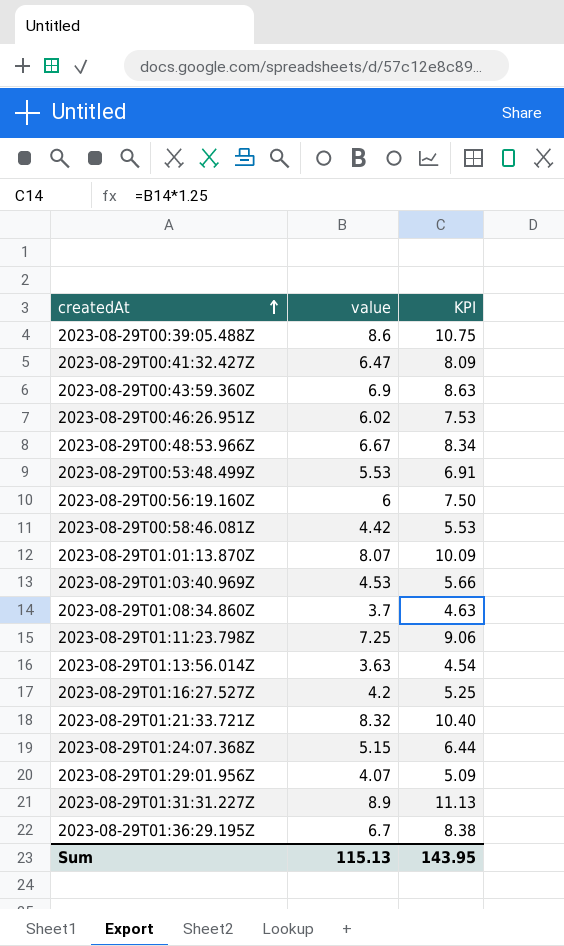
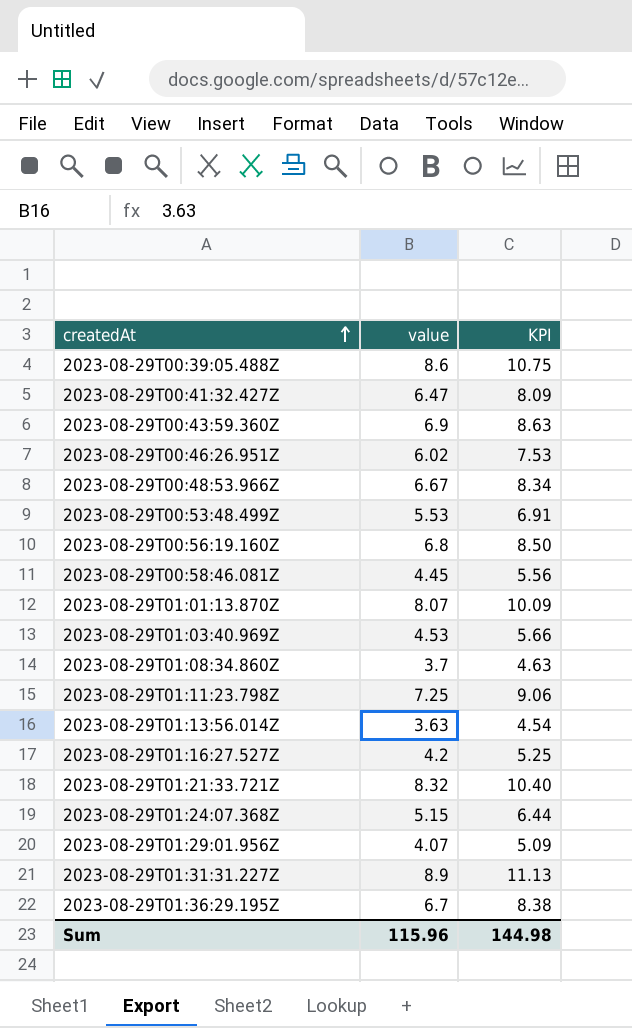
2023-08-29T00:56:19.160Z | value: 6 -> 6.8
2023-08-29T00:56:19.160Z | KPI: 7.50 -> 8.50
2023-08-29T00:58:46.081Z | value: 4.42 -> 4.45
2023-08-29T00:58:46.081Z | KPI: 5.53 -> 5.56
Sum | value: 115.13 -> 115.96
Sum | KPI: 143.95 -> 144.98

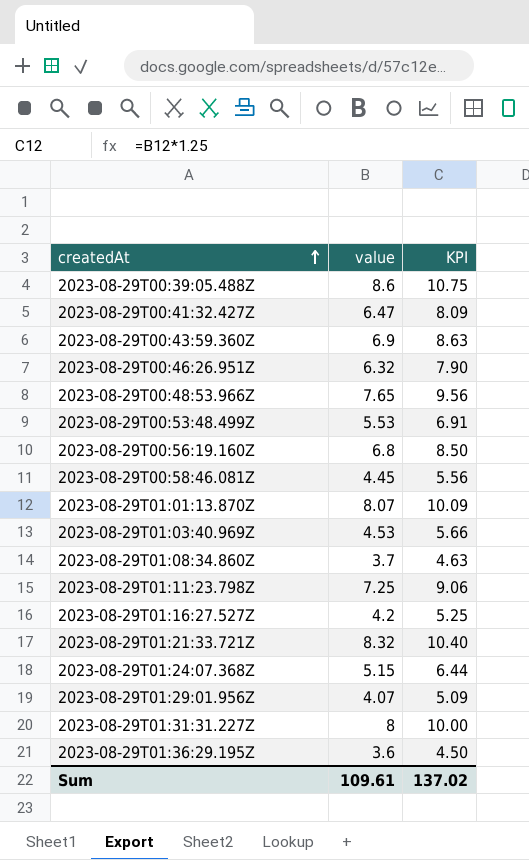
row 2023-08-29T01:13:56.014Z: 3.63 | 4.54 -> none
2023-08-29T00:46:26.951Z | value: 6.02 -> 6.32
2023-08-29T00:46:26.951Z | KPI: 7.53 -> 7.90
2023-08-29T00:48:53.966Z | value: 6.67 -> 7.65
2023-08-29T00:48:53.966Z | KPI: 8.34 -> 9.56
2023-08-29T01:31:31.227Z | value: 8.9 -> 8
2023-08-29T01:31:31.227Z | KPI: 11.13 -> 10.00
2023-08-29T01:36:29.195Z | value: 6.7 -> 3.6
2023-08-29T01:36:29.195Z | KPI: 8.38 -> 4.50
Sum | value: 115.96 -> 109.61
Sum | KPI: 144.98 -> 137.02

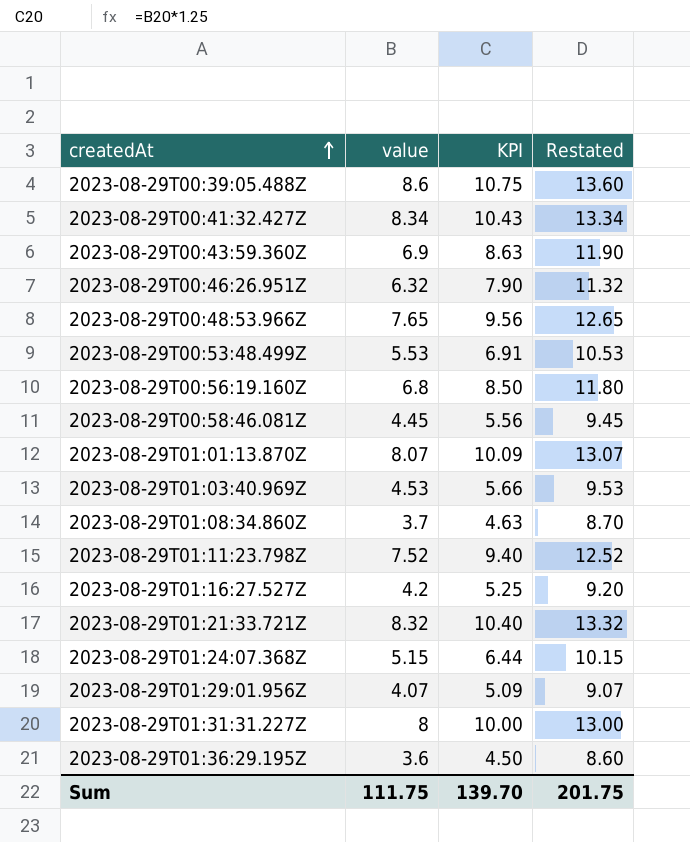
column Restated | formula: none -> [value] + 5
2023-08-29T00:41:32.427Z | value: 6.47 -> 8.34
2023-08-29T00:41:32.427Z | KPI: 8.09 -> 10.43
2023-08-29T01:11:23.798Z | value: 7.25 -> 7.52
2023-08-29T01:11:23.798Z | KPI: 9.06 -> 9.40
Sum | value: 109.61 -> 111.75
Sum | KPI: 137.02 -> 139.70

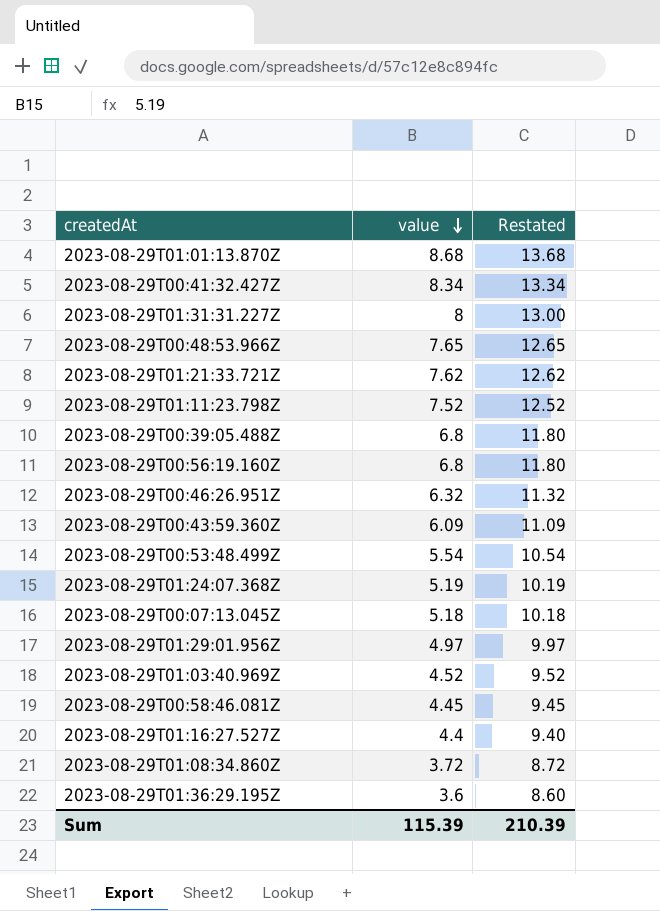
row order: createdAt ascending -> value descending
column KPI | formula: [value] * 1.25 -> none
2023-08-29T01:01:13.870Z | value: 8.07 -> 8.68
2023-08-29T01:01:13.870Z | Restated: 13.07 -> 13.68
2023-08-29T01:21:33.721Z | value: 8.32 -> 7.62
2023-08-29T01:21:33.721Z | Restated: 13.32 -> 12.62
2023-08-29T00:39:05.488Z | value: 8.6 -> 6.8
2023-08-29T00:39:05.488Z | Restated: 13.60 -> 11.80
2023-08-29T00:43:59.360Z | value: 6.9 -> 6.09
2023-08-29T00:43:59.360Z | Restated: 11.90 -> 11.09
2023-08-29T00:53:48.499Z | value: 5.53 -> 5.54
2023-08-29T00:53:48.499Z | Restated: 10.53 -> 10.54
2023-08-29T01:24:07.368Z | value: 5.15 -> 5.19
2023-08-29T01:24:07.368Z | Restated: 10.15 -> 10.19
row 2023-08-29T00:07:13.045Z: none -> 5.18 | 10.18
2023-08-29T01:29:01.956Z | value: 4.07 -> 4.97
2023-08-29T01:29:01.956Z | Restated: 9.07 -> 9.97
2023-08-29T01:03:40.969Z | value: 4.53 -> 4.52
2023-08-29T01:03:40.969Z | Restated: 9.53 -> 9.52
2023-08-29T01:16:27.527Z | value: 4.2 -> 4.4
2023-08-29T01:16:27.527Z | Restated: 9.20 -> 9.40
2023-08-29T01:08:34.860Z | value: 3.7 -> 3.72
2023-08-29T01:08:34.860Z | Restated: 8.70 -> 8.72
Sum | value: 111.75 -> 115.39
Sum | Restated: 201.75 -> 210.39

